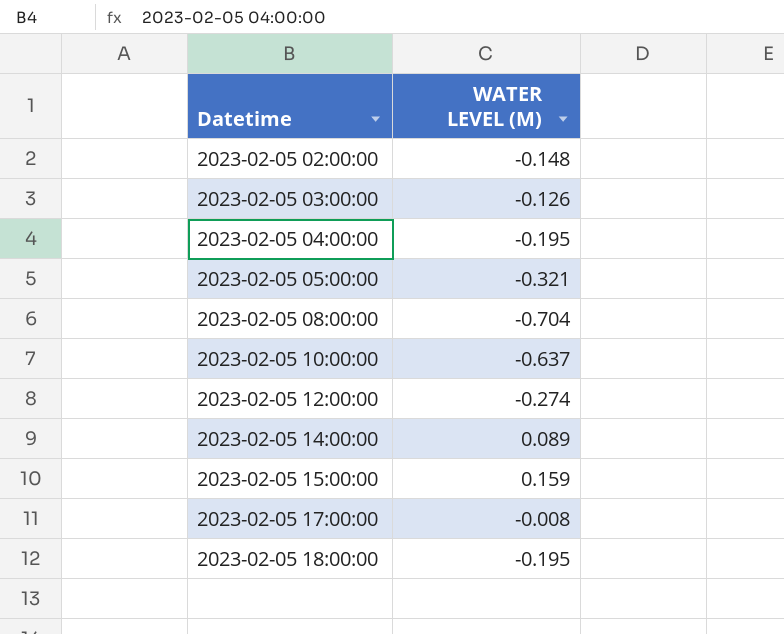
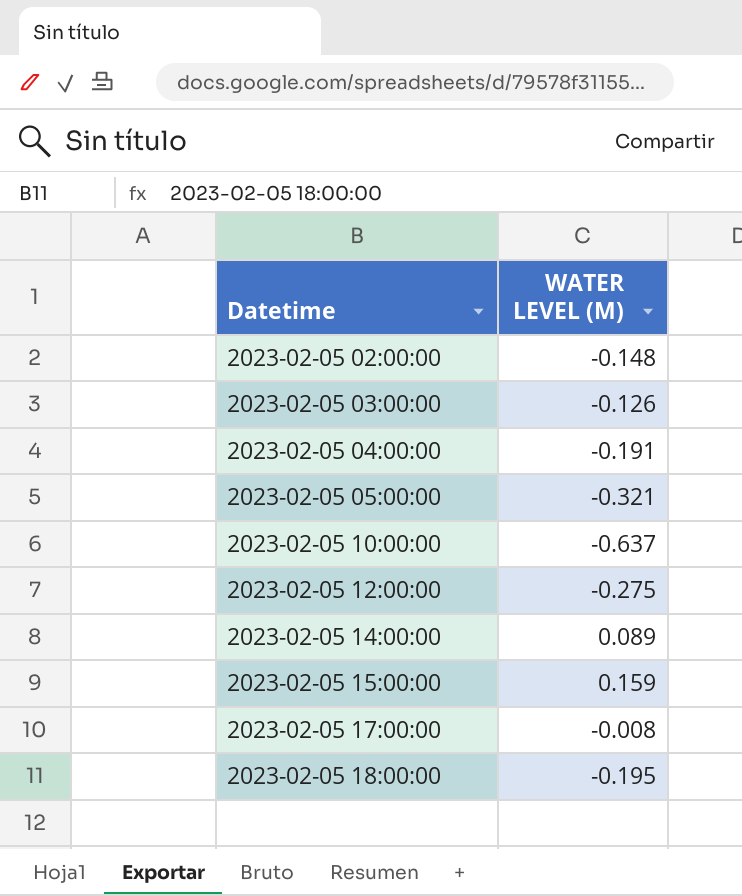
row 2023-02-05 08:00:00: -0.704 -> none
2023-02-05 04:00:00 | WATER LEVEL (M): -0.195 -> -0.191
2023-02-05 12:00:00 | WATER LEVEL (M): -0.274 -> -0.275

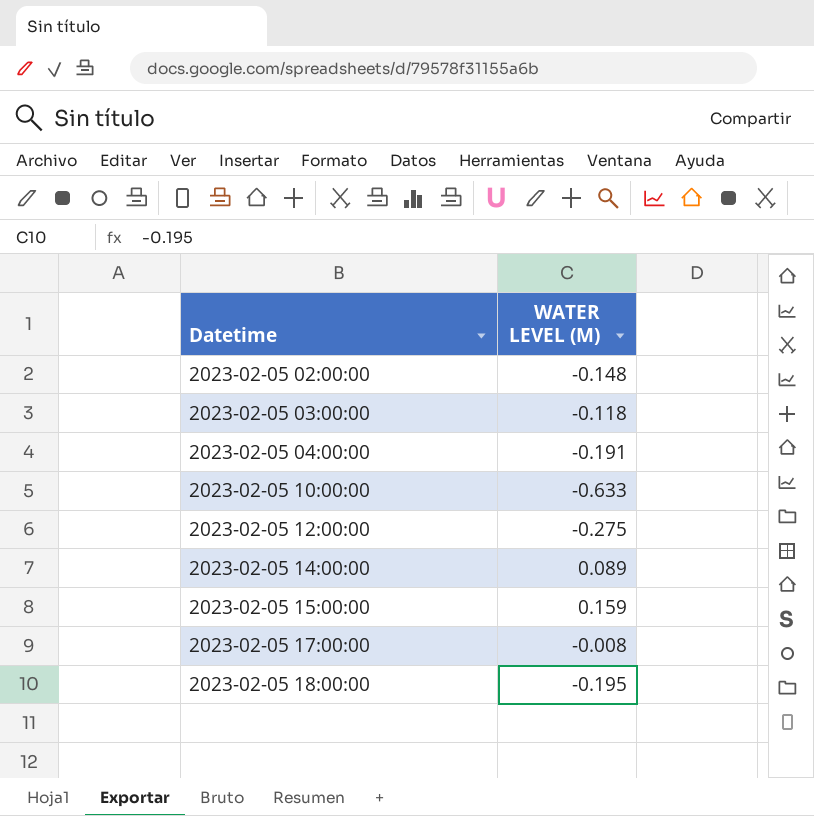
row 2023-02-05 05:00:00: -0.321 -> none
2023-02-05 03:00:00 | WATER LEVEL (M): -0.126 -> -0.118
2023-02-05 10:00:00 | WATER LEVEL (M): -0.637 -> -0.633

